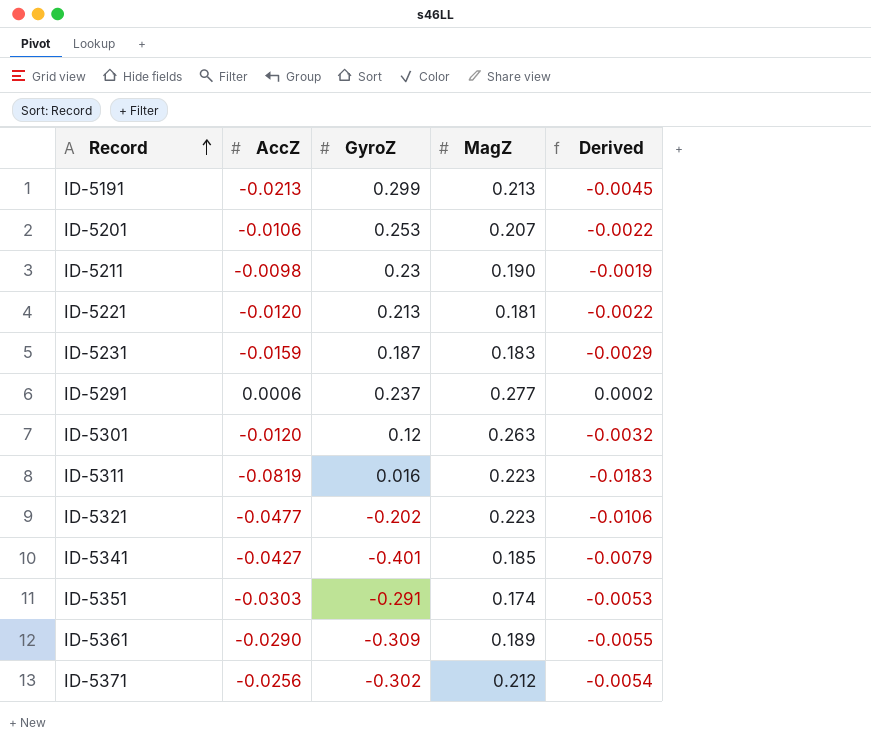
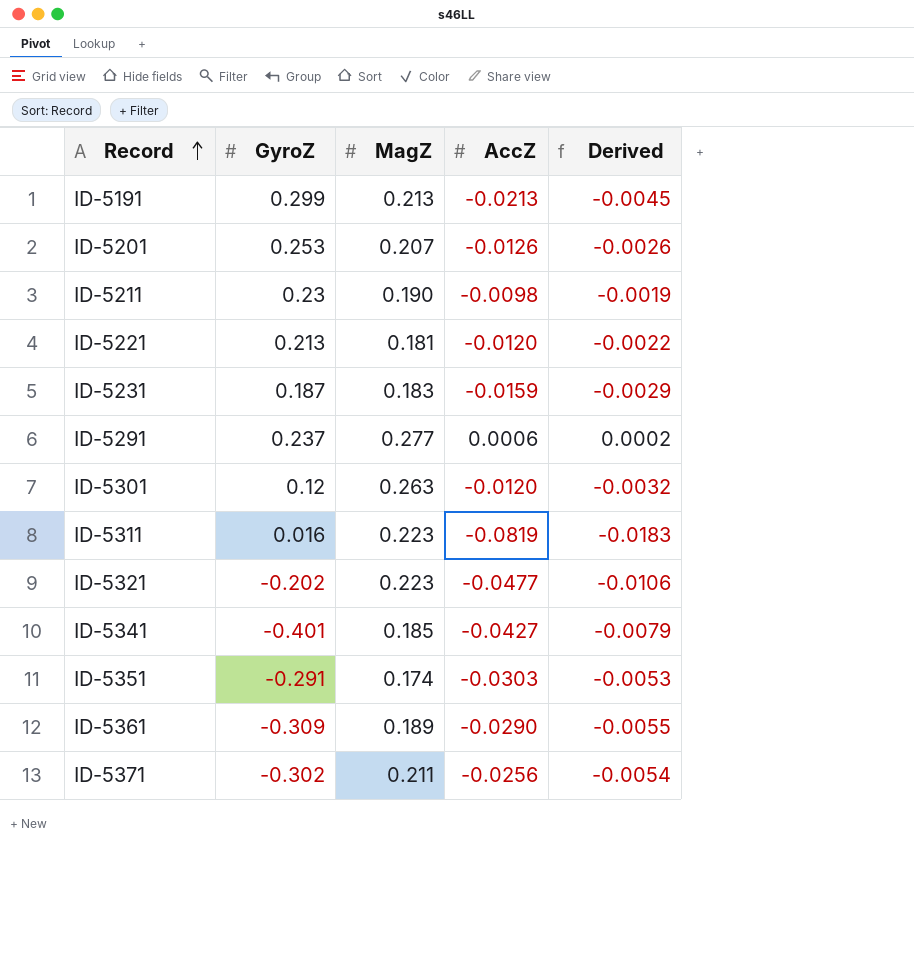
column AccZ | position: 2 -> 4
ID-5201 | AccZ: -0.0106 -> -0.0126
ID-5201 | Derived: -0.0022 -> -0.0026
ID-5371 | MagZ: 0.212 -> 0.211

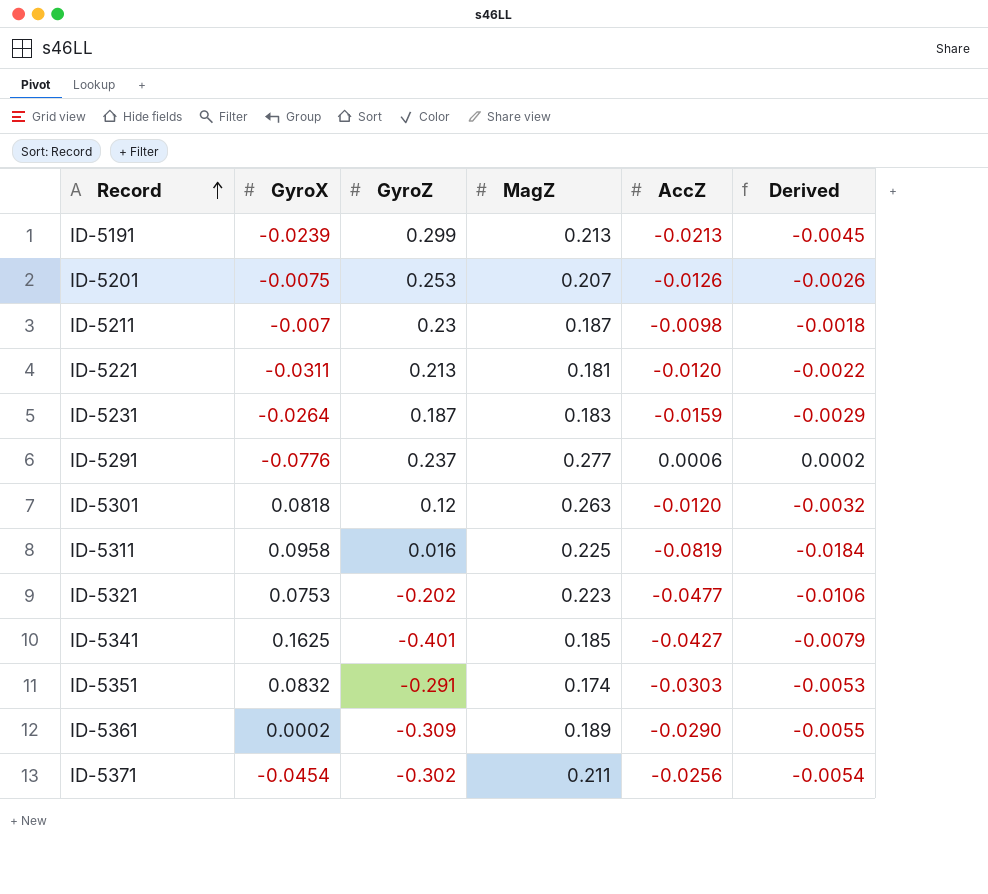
column GyroX | position: none -> 2
ID-5211 | MagZ: 0.190 -> 0.187
ID-5211 | Derived: -0.0019 -> -0.0018
ID-5311 | MagZ: 0.223 -> 0.225
ID-5311 | Derived: -0.0183 -> -0.0184

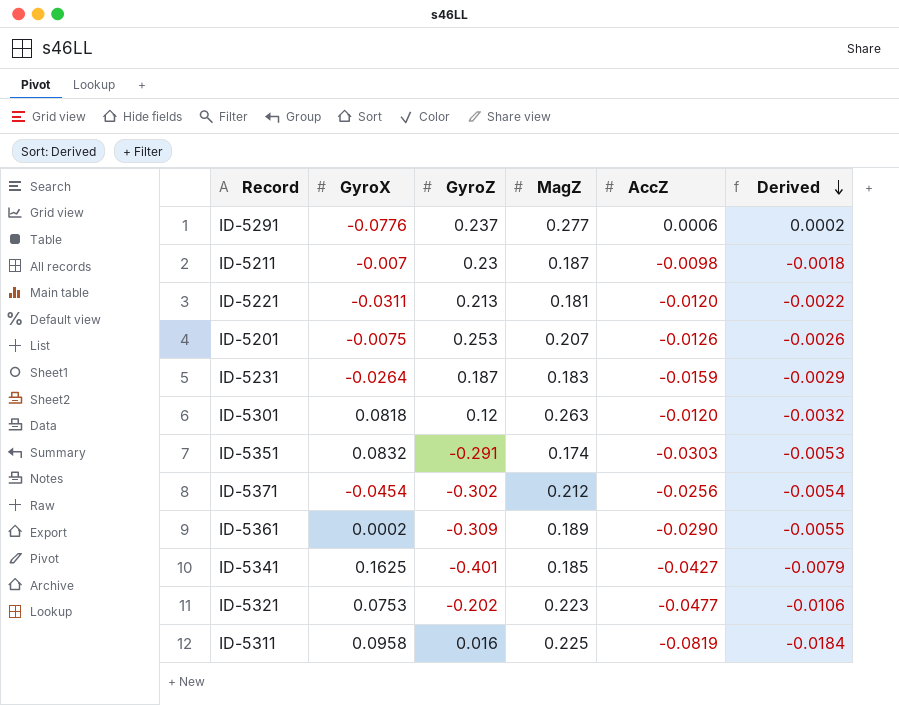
row order: Record ascending -> Derived descending
row ID-5191: -0.0239 | 0.299 | 0.213 | -0.0213 | -0.0045 -> none
ID-5371 | MagZ: 0.211 -> 0.212

